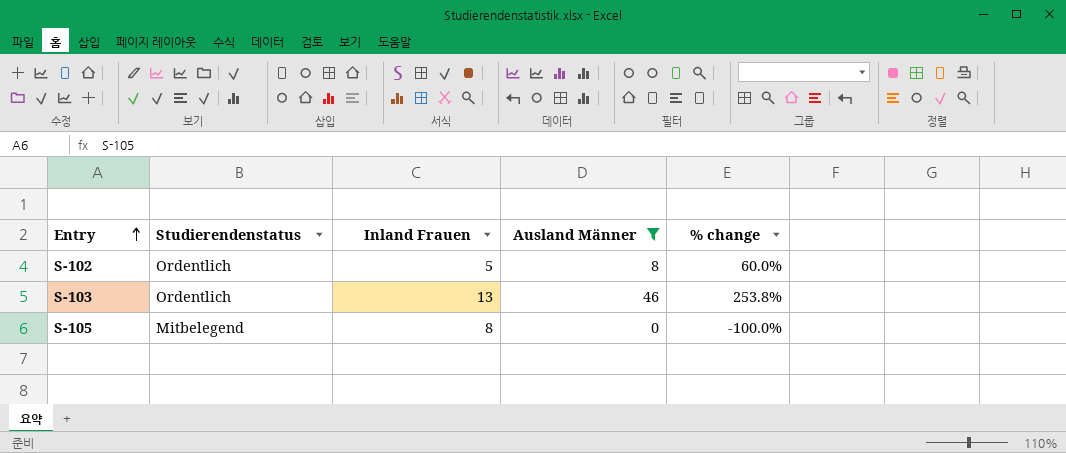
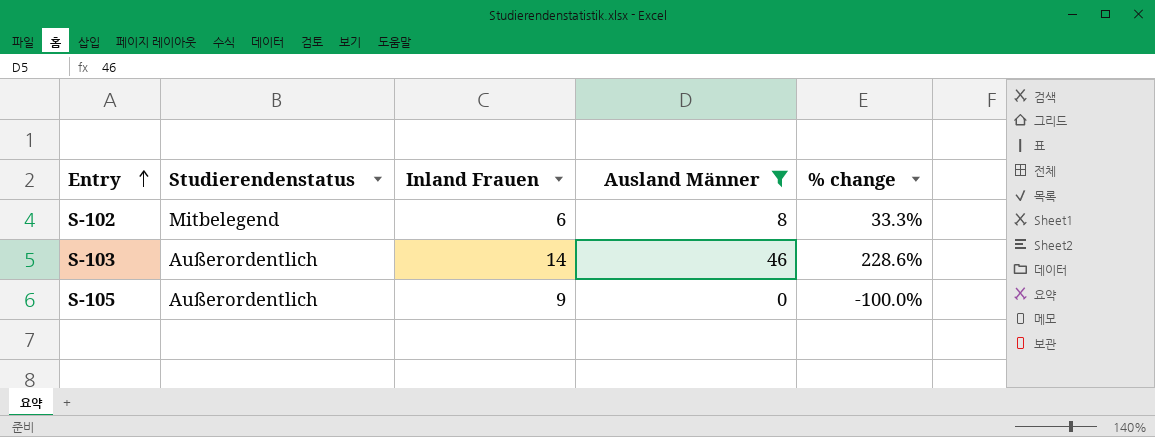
S-102 | Studierendenstatus: Ordentlich -> Mitbelegend
S-102 | Inland Frauen: 5 -> 6
S-102 | % change: 60.0% -> 33.3%
S-103 | Studierendenstatus: Ordentlich -> Außerordentlich
S-103 | Inland Frauen: 13 -> 14
S-103 | % change: 253.8% -> 228.6%
S-105 | Studierendenstatus: Mitbelegend -> Außerordentlich
S-105 | Inland Frauen: 8 -> 9

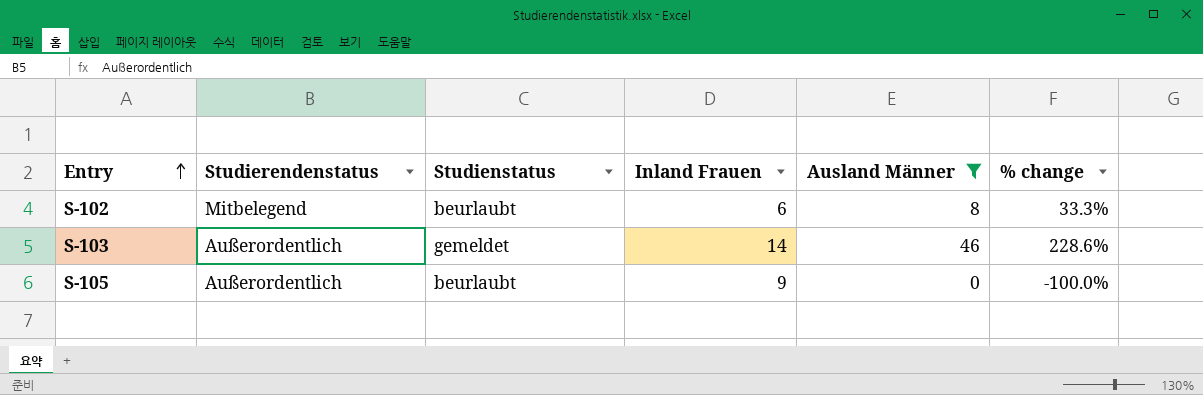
column Studienstatus | position: none -> 3

